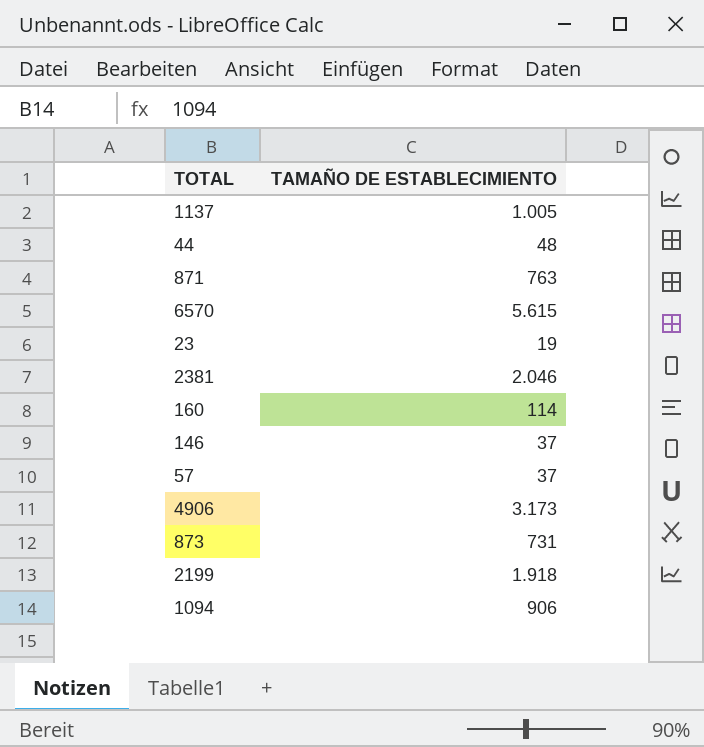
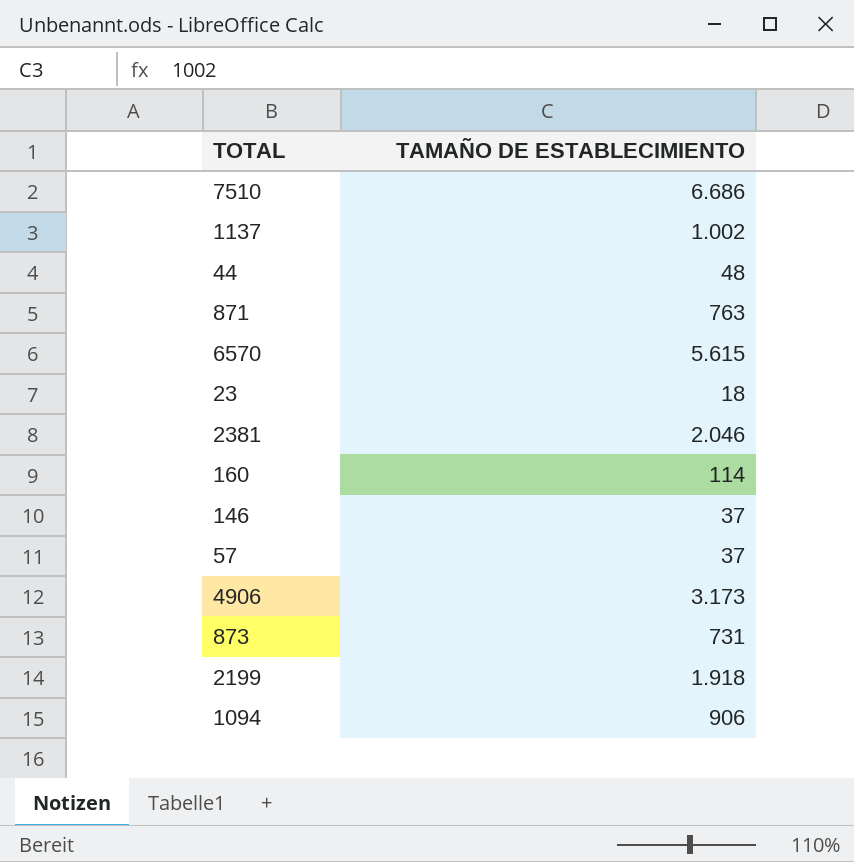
row 7510: none -> 6.686
1137 | TAMAÑO DE ESTABLECIMIENTO: 1.005 -> 1.002
23 | TAMAÑO DE ESTABLECIMIENTO: 19 -> 18

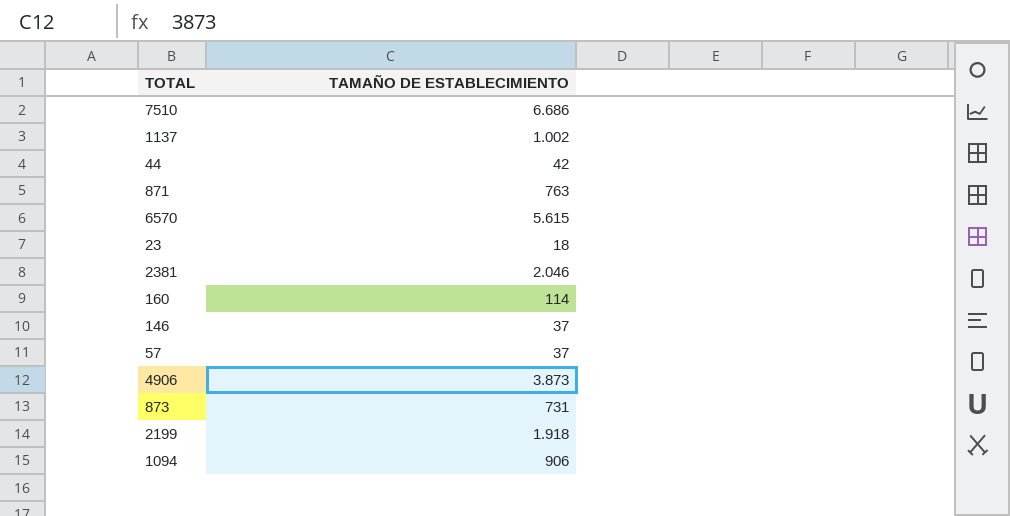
44 | TAMAÑO DE ESTABLECIMIENTO: 48 -> 42
4906 | TAMAÑO DE ESTABLECIMIENTO: 3.173 -> 3.873

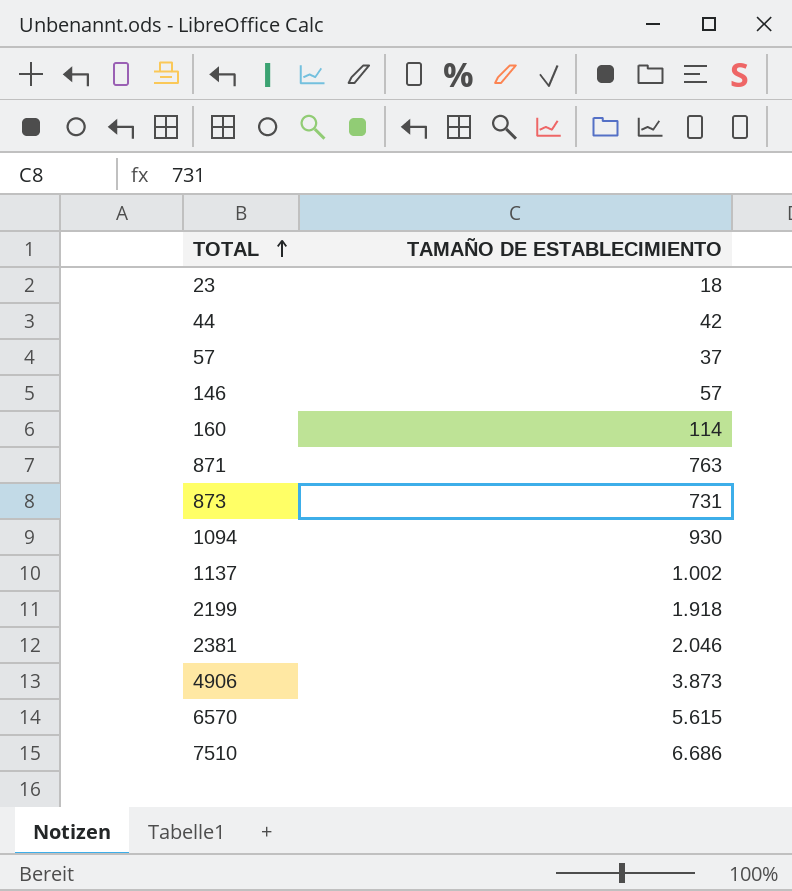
row order: none -> TOTAL ascending
146 | TAMAÑO DE ESTABLECIMIENTO: 37 -> 57
1094 | TAMAÑO DE ESTABLECIMIENTO: 906 -> 930

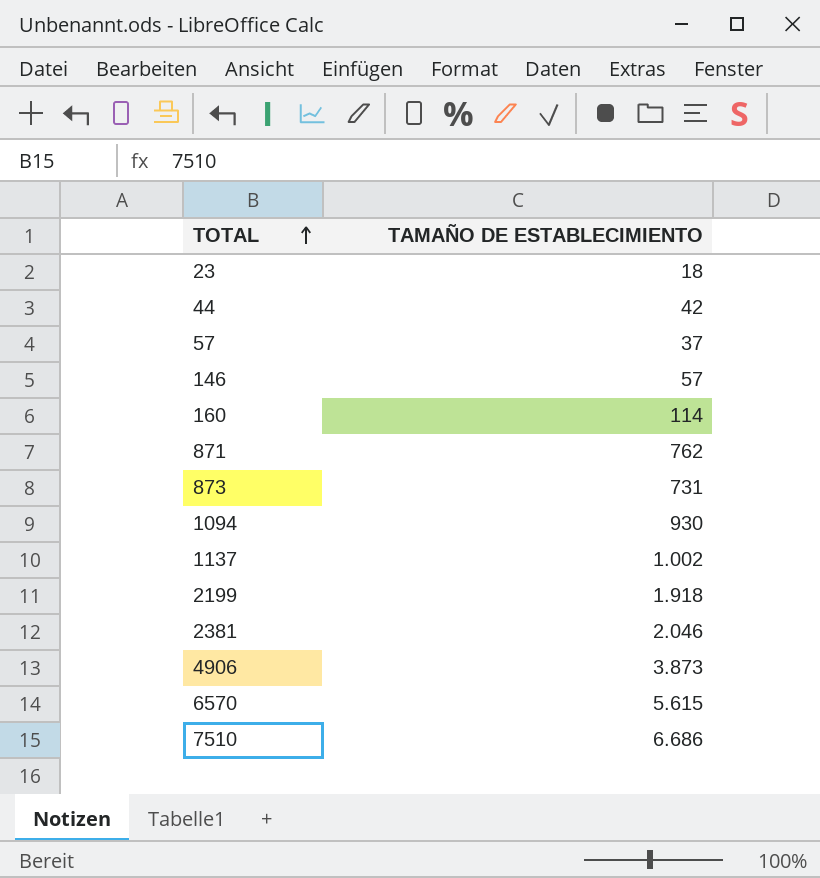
871 | TAMAÑO DE ESTABLECIMIENTO: 763 -> 762

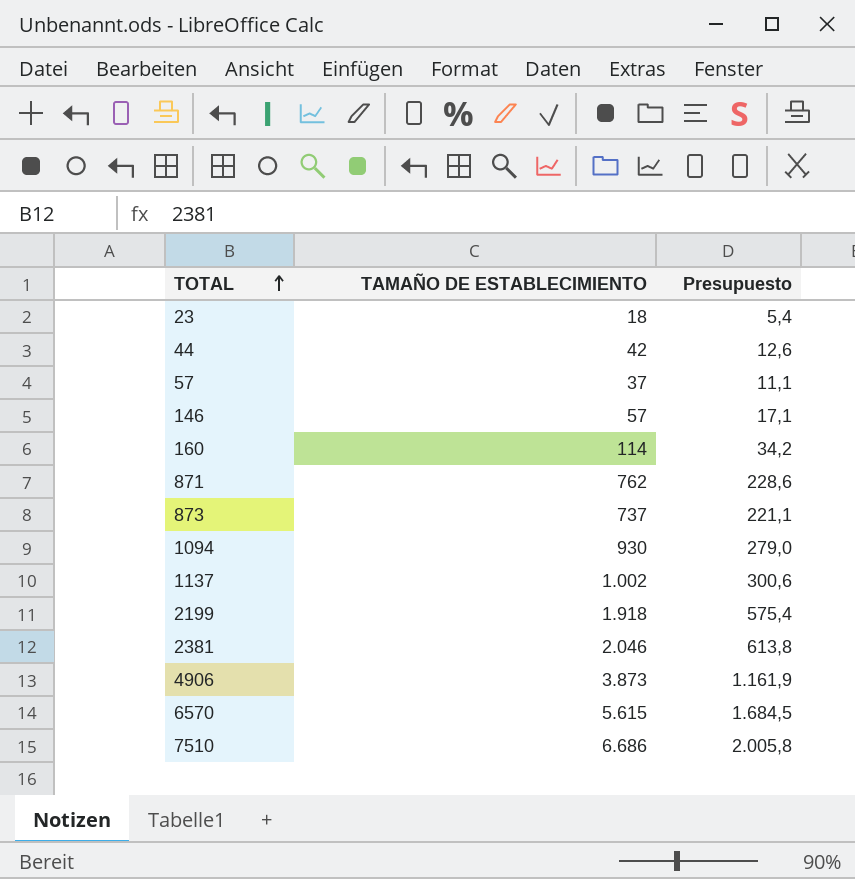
column Presupuesto | formula: none -> [TAMAÑO DE ESTABLECIMIENTO] * 0,3
873 | TAMAÑO DE ESTABLECIMIENTO: 731 -> 737

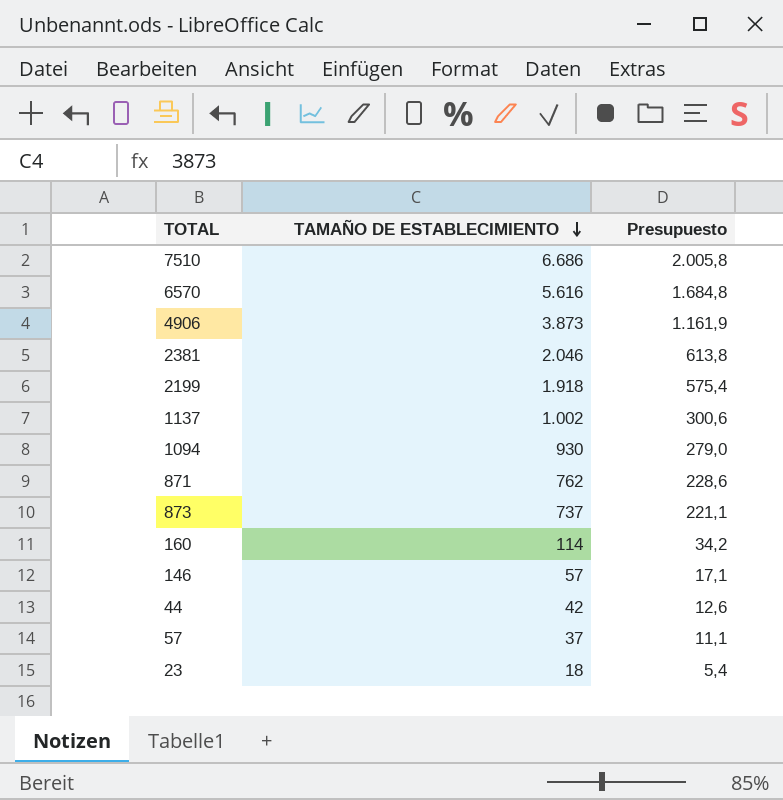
row order: TOTAL ascending -> TAMAÑO DE ESTABLECIMIENTO descending
6570 | TAMAÑO DE ESTABLECIMIENTO: 5.615 -> 5.616
6570 | Presupuesto: 1.684,5 -> 1.684,8

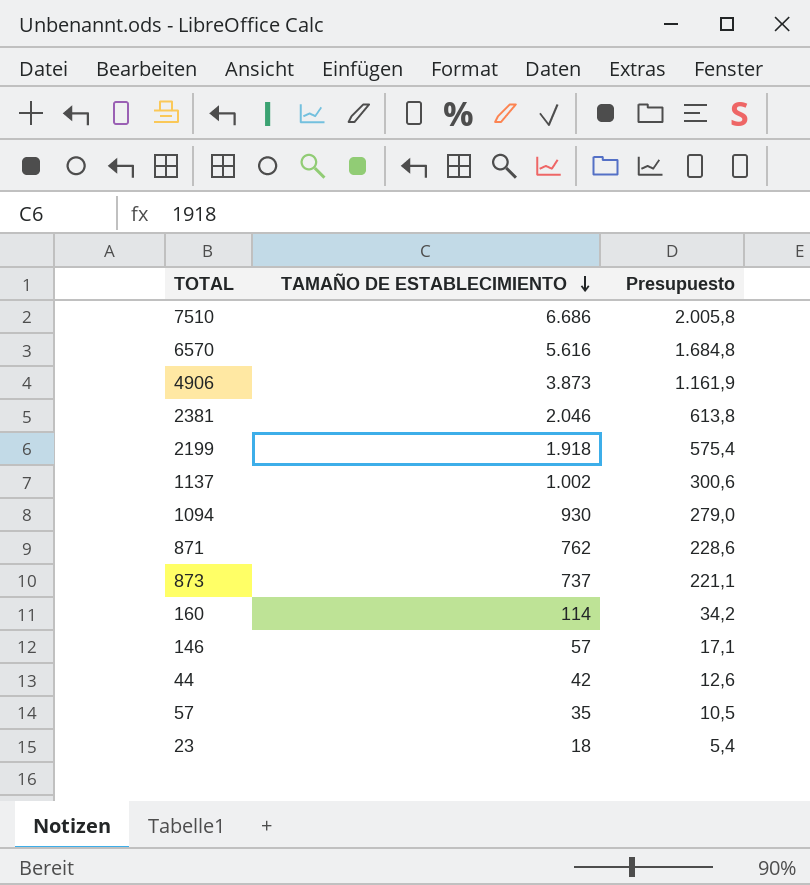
57 | TAMAÑO DE ESTABLECIMIENTO: 37 -> 35
57 | Presupuesto: 11,1 -> 10,5

